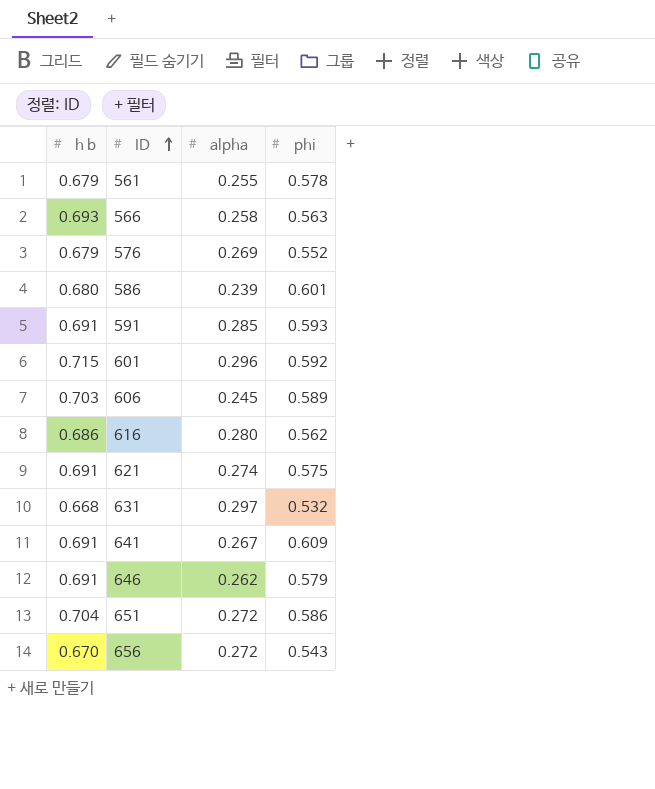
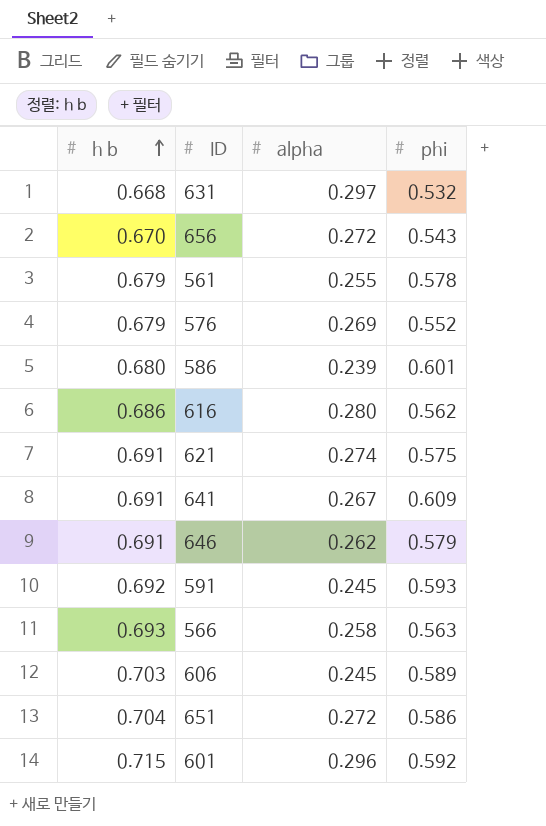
row order: ID ascending -> h b ascending
591 | h b: 0.691 -> 0.692
591 | alpha: 0.285 -> 0.245

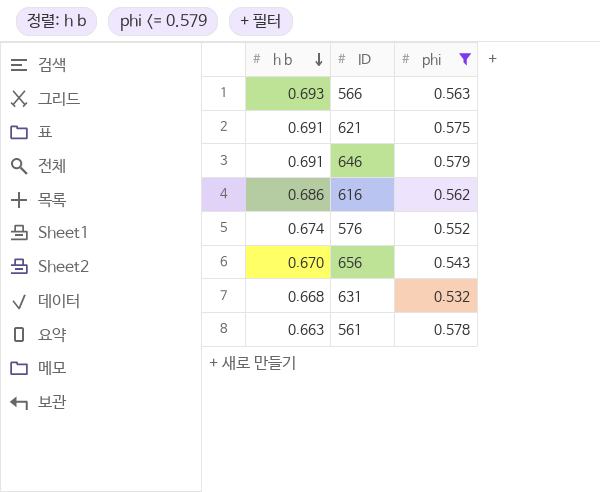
filter: none -> phi <= 0.579
row order: h b ascending -> h b descending
column alpha | position: 3 -> none
576 | h b: 0.679 -> 0.674
561 | h b: 0.679 -> 0.663

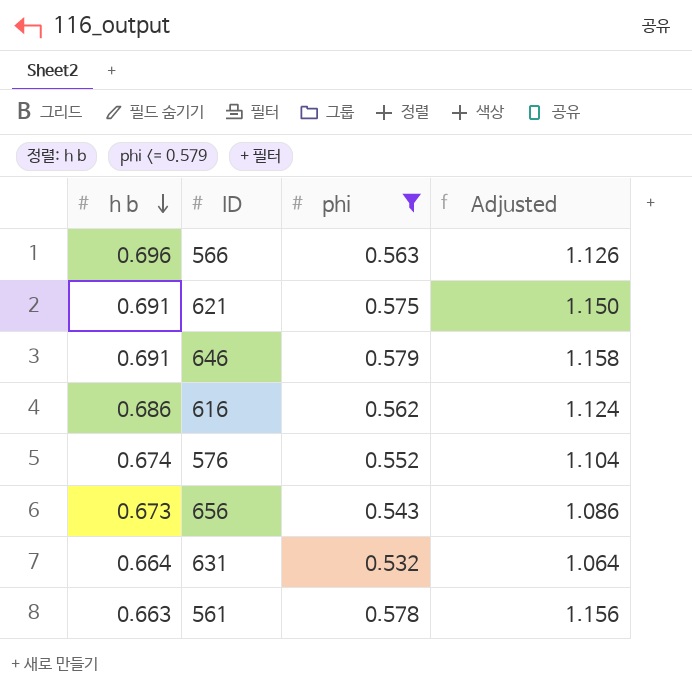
column Adjusted | formula: none -> [phi] * 2
566 | h b: 0.693 -> 0.696
656 | h b: 0.670 -> 0.673
631 | h b: 0.668 -> 0.664

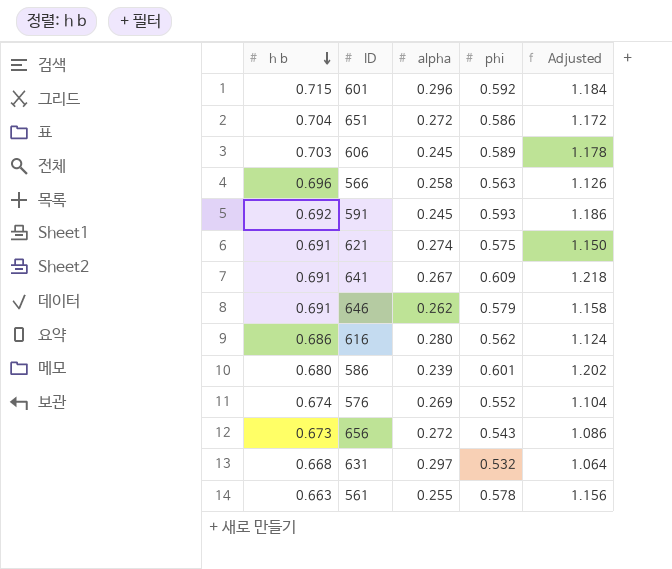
filter: phi <= 0.579 -> none
column alpha | position: none -> 3
631 | h b: 0.664 -> 0.668

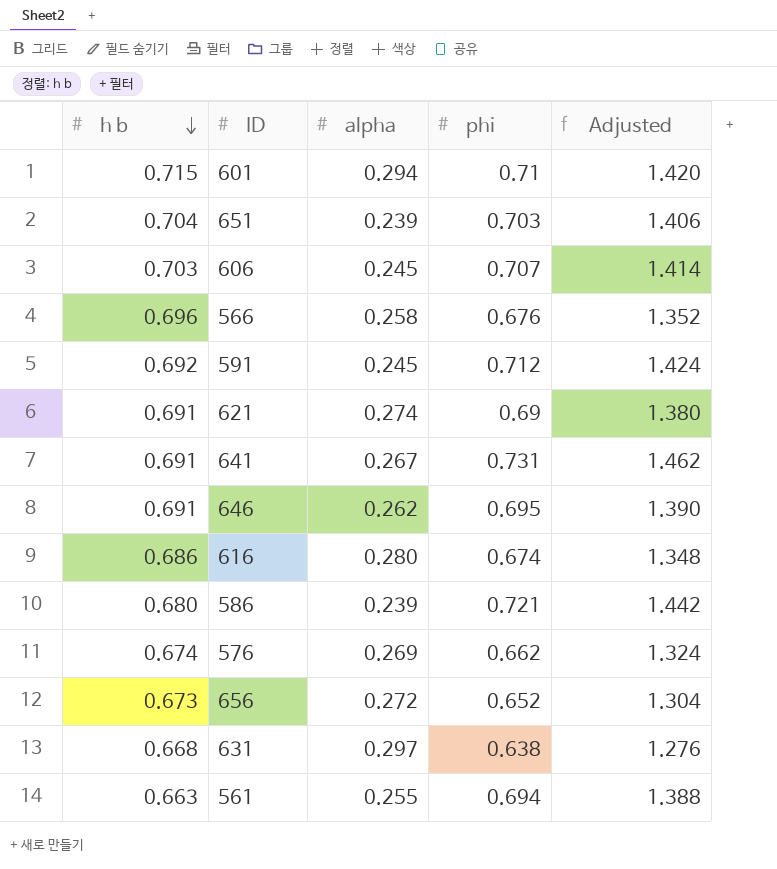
601 | alpha: 0.296 -> 0.294
601 | phi: 0.592 -> 0.71
601 | Adjusted: 1.184 -> 1.420
651 | alpha: 0.272 -> 0.239
651 | phi: 0.586 -> 0.703
651 | Adjusted: 1.172 -> 1.406
606 | phi: 0.589 -> 0.707
606 | Adjusted: 1.178 -> 1.414
566 | phi: 0.563 -> 0.676
566 | Adjusted: 1.126 -> 1.352
591 | phi: 0.593 -> 0.712
591 | Adjusted: 1.186 -> 1.424
621 | phi: 0.575 -> 0.69
621 | Adjusted: 1.150 -> 1.380
641 | phi: 0.609 -> 0.731
641 | Adjusted: 1.218 -> 1.462
646 | phi: 0.579 -> 0.695
646 | Adjusted: 1.158 -> 1.390
616 | phi: 0.562 -> 0.674
616 | Adjusted: 1.124 -> 1.348
586 | phi: 0.601 -> 0.721
586 | Adjusted: 1.202 -> 1.442
576 | phi: 0.552 -> 0.662
576 | Adjusted: 1.104 -> 1.324
656 | phi: 0.543 -> 0.652
656 | Adjusted: 1.086 -> 1.304
631 | phi: 0.532 -> 0.638
631 | Adjusted: 1.064 -> 1.276
561 | phi: 0.578 -> 0.694
561 | Adjusted: 1.156 -> 1.388

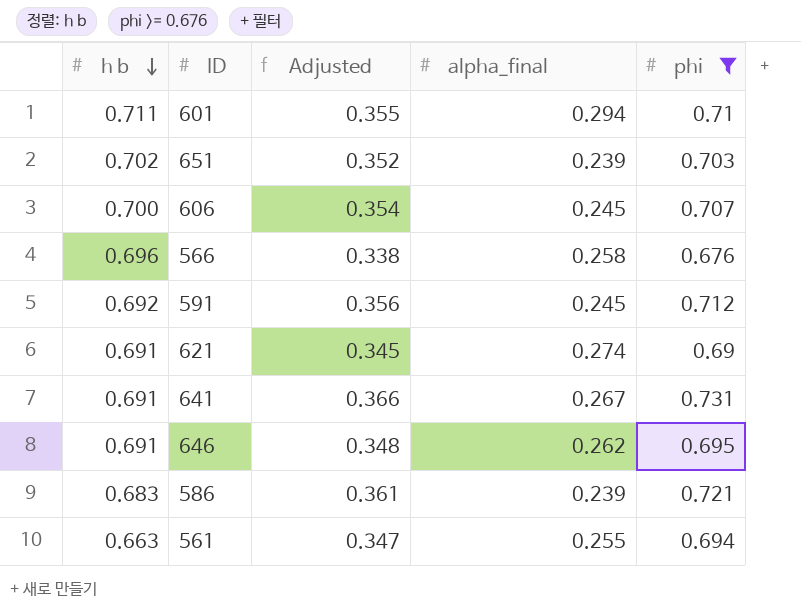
filter: none -> phi >= 0.676
column Adjusted | formula: [phi] * 2 -> [phi] * 0.5
column Adjusted | position: 5 -> 3
column name: alpha -> alpha_final
601 | h b: 0.715 -> 0.711
651 | h b: 0.704 -> 0.702
606 | h b: 0.703 -> 0.700
586 | h b: 0.680 -> 0.683

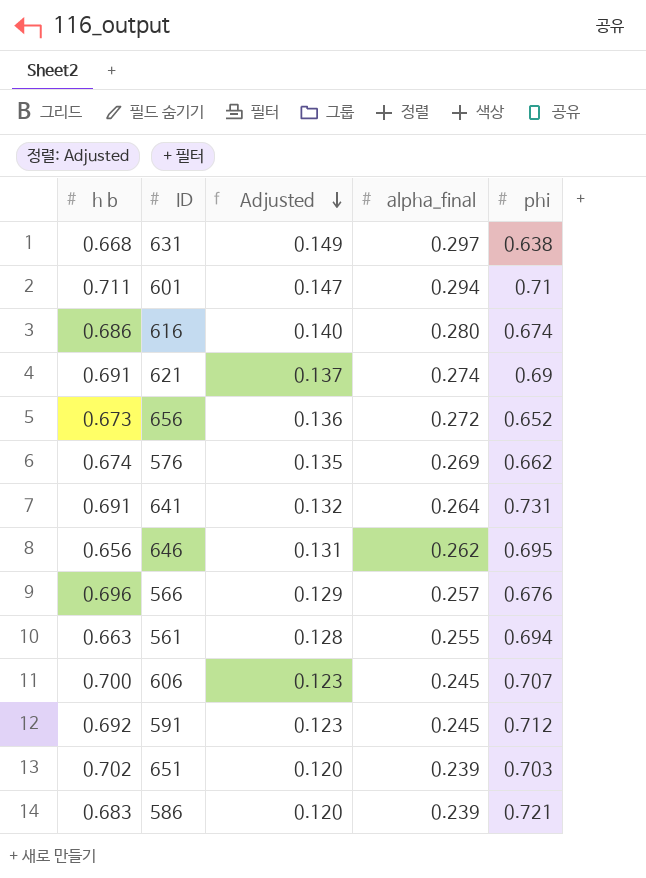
filter: phi >= 0.676 -> none
row order: h b descending -> Adjusted descending
column Adjusted | formula: [phi] * 0.5 -> [alpha_final] * 0.5
641 | alpha_final: 0.267 -> 0.264
646 | h b: 0.691 -> 0.656
566 | alpha_final: 0.258 -> 0.257

